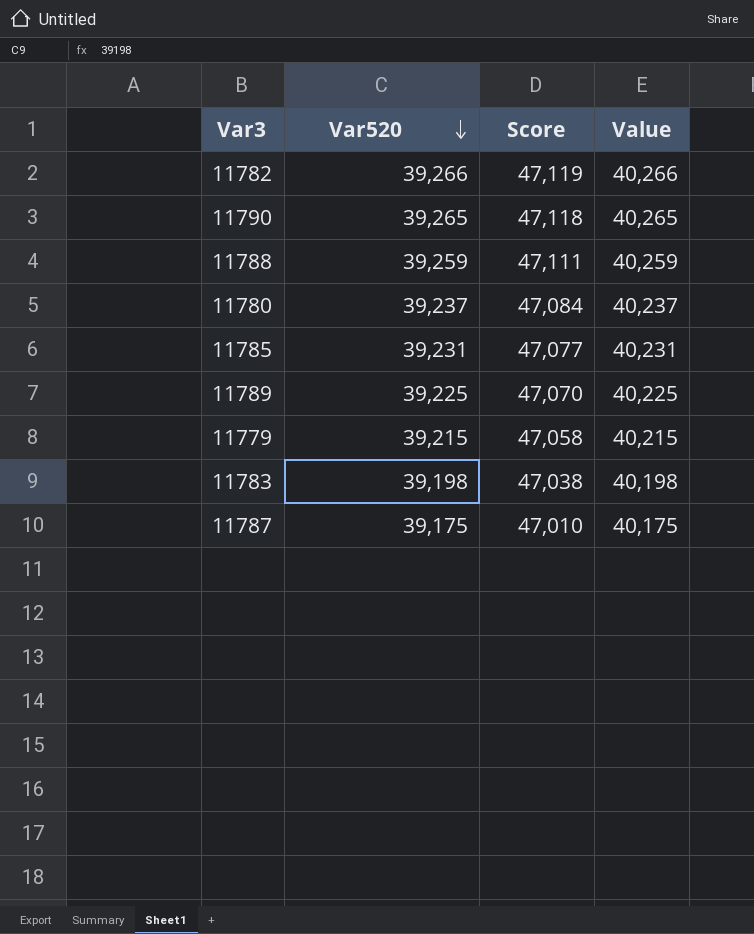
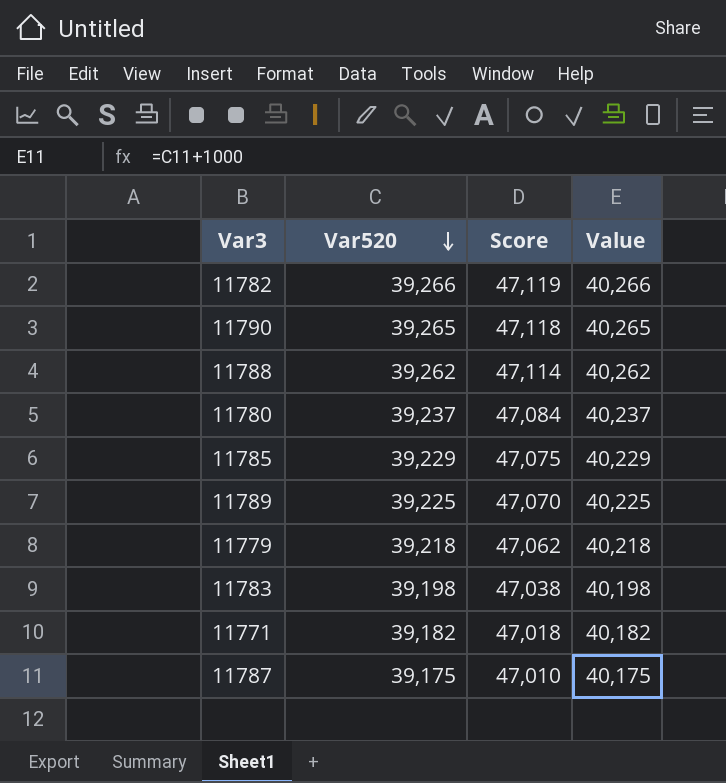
11788 | Var520: 39,259 -> 39,262
11788 | Score: 47,111 -> 47,114
11788 | Value: 40,259 -> 40,262
11785 | Var520: 39,231 -> 39,229
11785 | Score: 47,077 -> 47,075
11785 | Value: 40,231 -> 40,229
11779 | Var520: 39,215 -> 39,218
11779 | Score: 47,058 -> 47,062
11779 | Value: 40,215 -> 40,218
row 11771: none -> 39,182 | 47,018 | 40,182

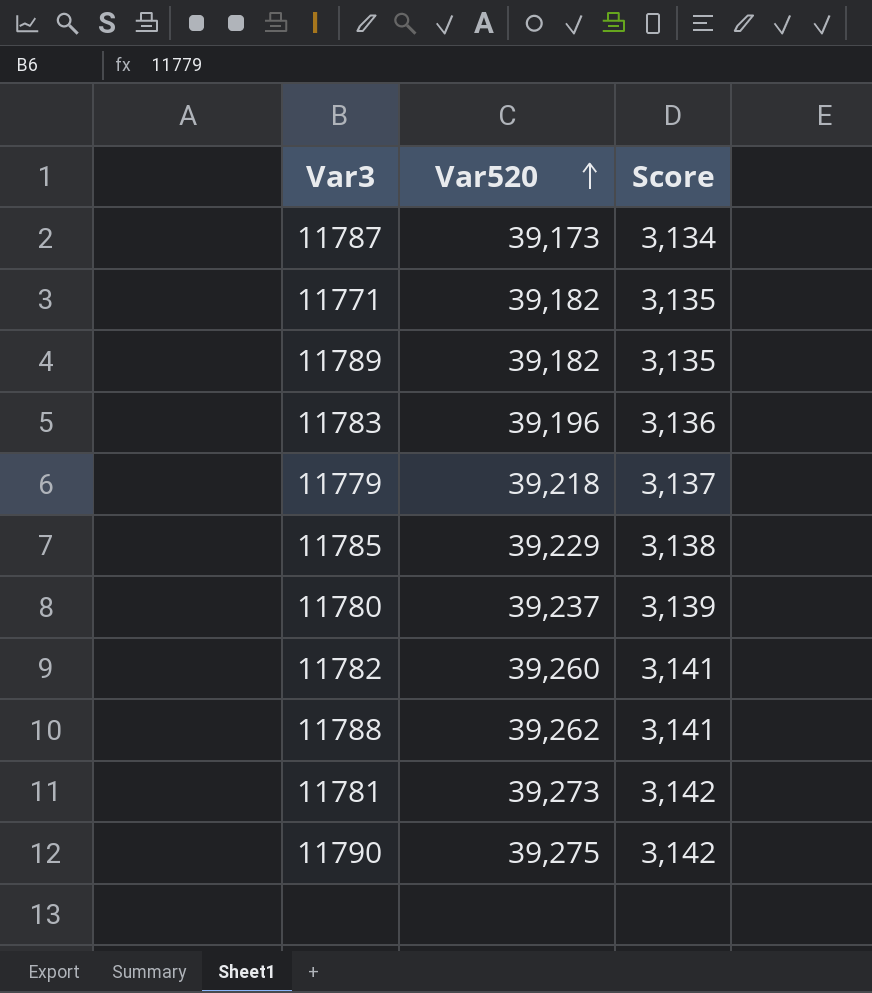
row order: Var520 descending -> Var520 ascending
column Value | formula: [Var520] + 1000 -> none
column Score | formula: [Var520] * 1.2 -> [Var520] * 0.08
11787 | Var520: 39,175 -> 39,173
11789 | Var520: 39,225 -> 39,182
11783 | Var520: 39,198 -> 39,196
11782 | Var520: 39,266 -> 39,260
row 11781: none -> 39,273 | 3,142
11790 | Var520: 39,265 -> 39,275

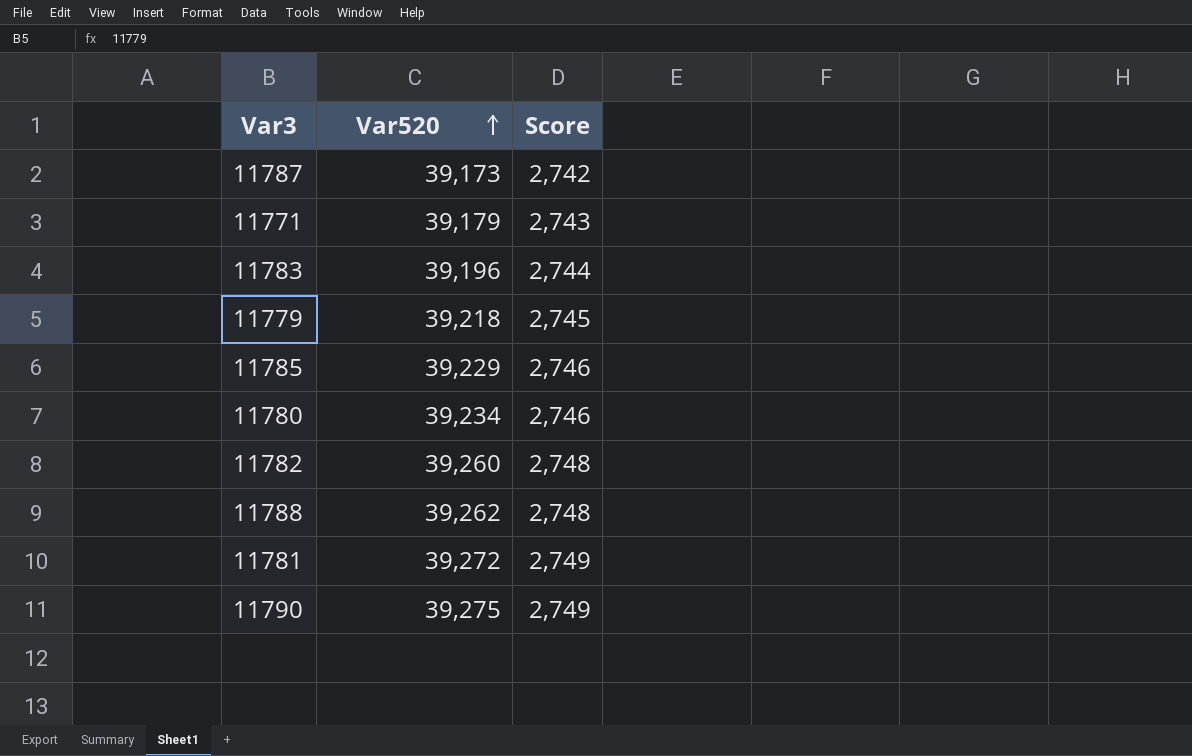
column Score | formula: [Var520] * 0.08 -> [Var520] * 0.07
row 11789: 39,182 | 3,135 -> none
11771 | Var520: 39,182 -> 39,179
11780 | Var520: 39,237 -> 39,234
11781 | Var520: 39,273 -> 39,272

